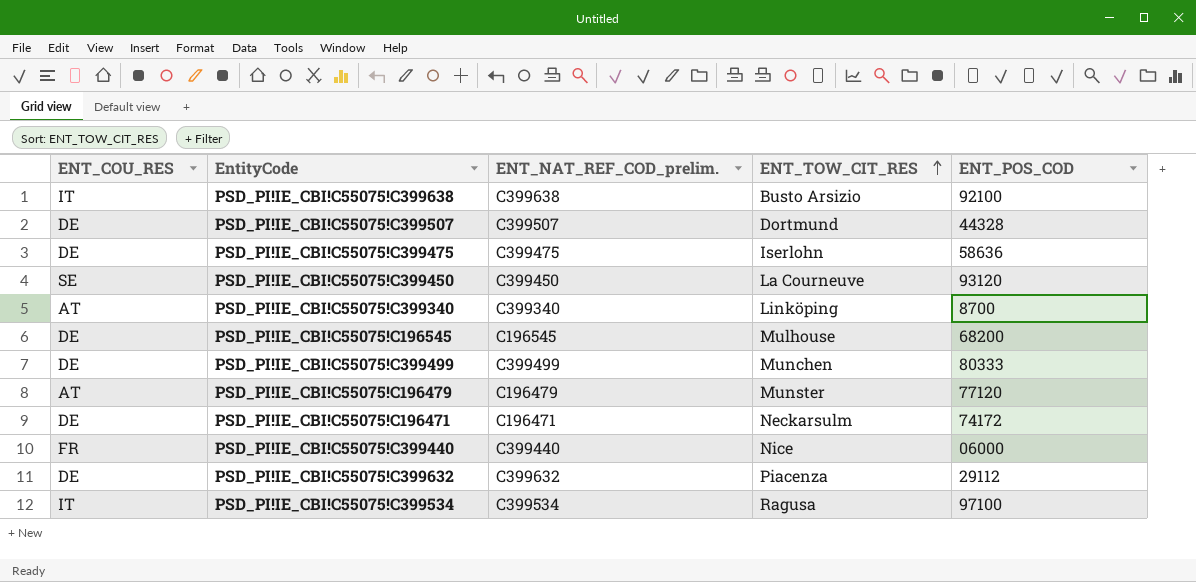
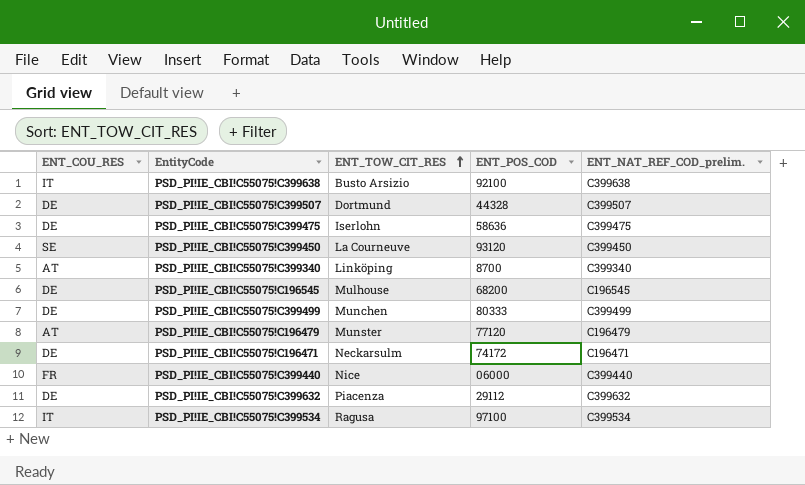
column ENT_NAT_REF_COD_prelim. | position: 3 -> 5

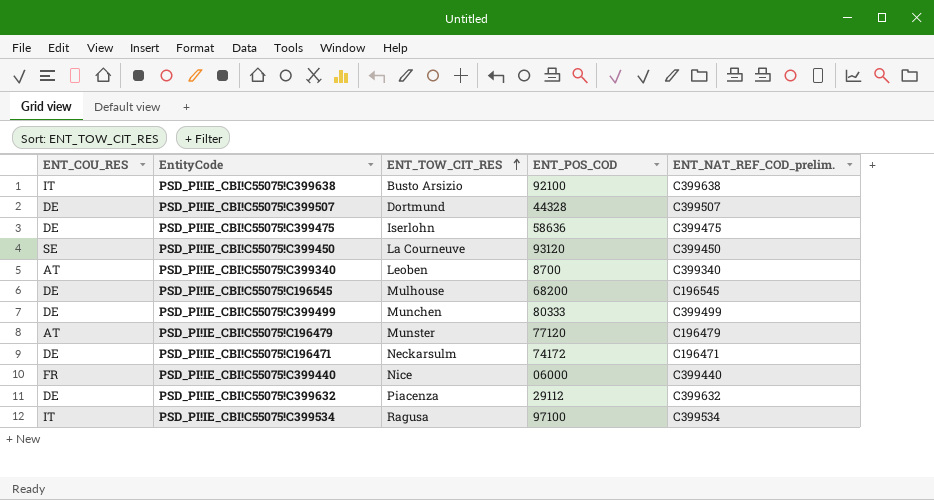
PSD_PI!IE_CBI!C55075!C399340 | ENT_TOW_CIT_RES: Linköping -> Leoben

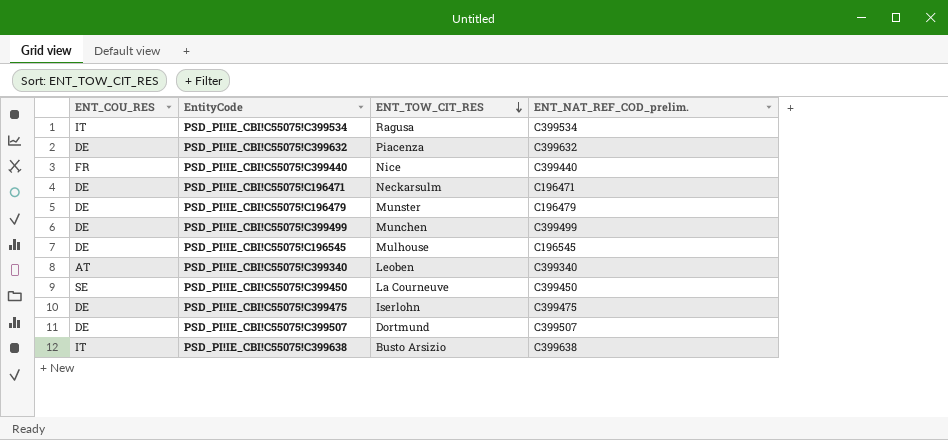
row order: ENT_TOW_CIT_RES ascending -> ENT_TOW_CIT_RES descending
column ENT_POS_COD | position: 4 -> none
PSD_PI!IE_CBI!C55075!C196479 | ENT_COU_RES: AT -> DE

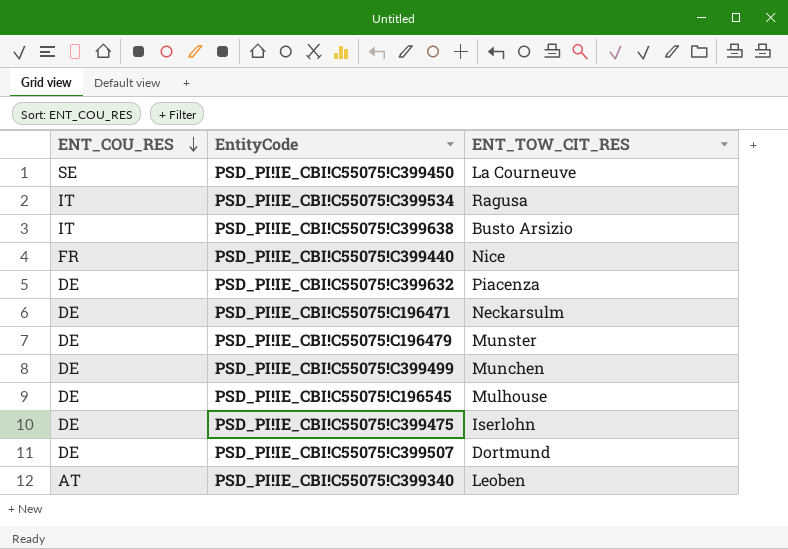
row order: ENT_TOW_CIT_RES descending -> ENT_COU_RES descending
column ENT_NAT_REF_COD_prelim. | position: 4 -> none

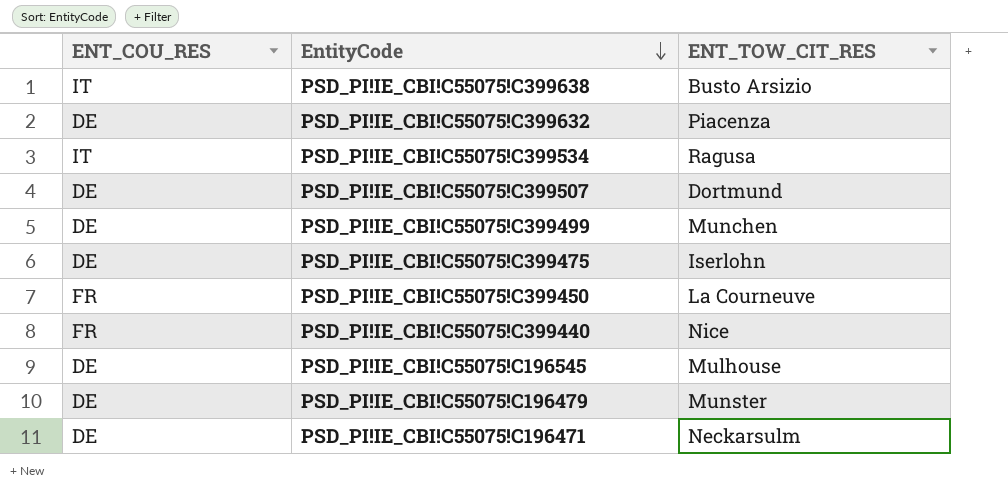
row order: ENT_COU_RES descending -> EntityCode descending
row PSD_PI!IE_CBI!C55075!C399340: AT | Leoben -> none
PSD_PI!IE_CBI!C55075!C399450 | ENT_COU_RES: SE -> FR

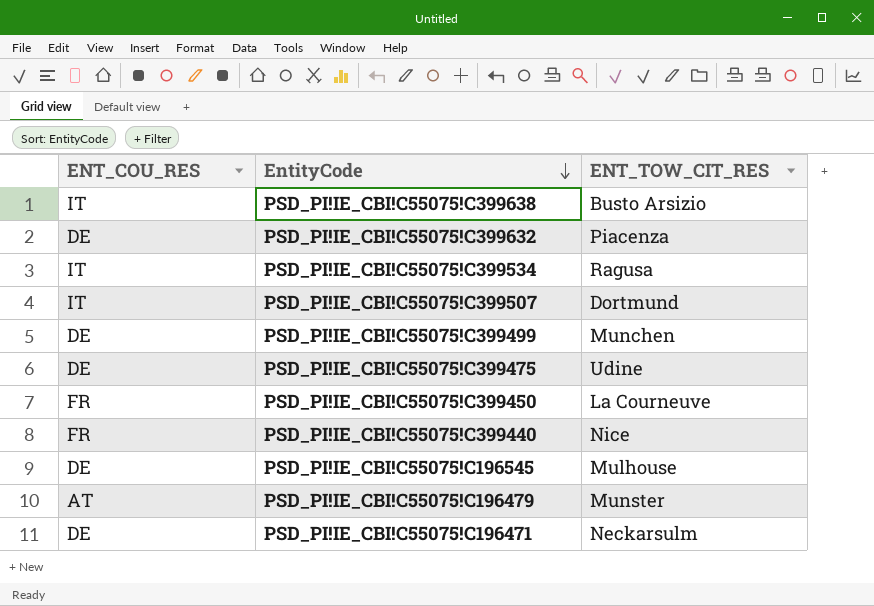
PSD_PI!IE_CBI!C55075!C399507 | ENT_COU_RES: DE -> IT
PSD_PI!IE_CBI!C55075!C399475 | ENT_TOW_CIT_RES: Iserlohn -> Udine
PSD_PI!IE_CBI!C55075!C196479 | ENT_COU_RES: DE -> AT

